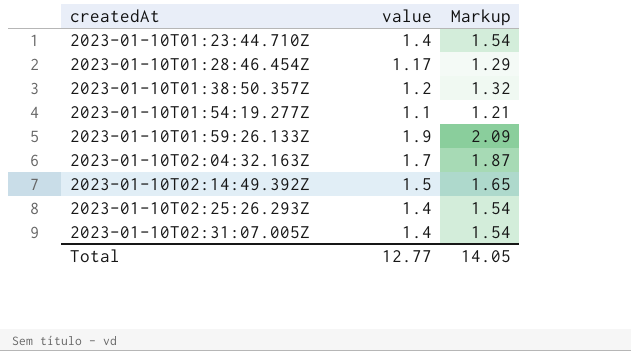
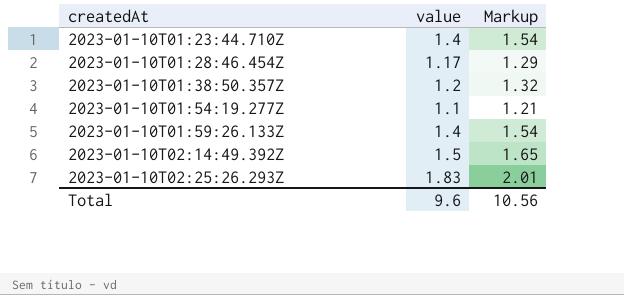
row 2023-01-10T02:04:32.163Z: 1.7 | 1.87 -> none
row 2023-01-10T02:31:07.005Z: 1.4 | 1.54 -> none
2023-01-10T01:59:26.133Z | value: 1.9 -> 1.4
2023-01-10T01:59:26.133Z | Markup: 2.09 -> 1.54
2023-01-10T02:25:26.293Z | value: 1.4 -> 1.83
2023-01-10T02:25:26.293Z | Markup: 1.54 -> 2.01
Total | value: 12.77 -> 9.6
Total | Markup: 14.05 -> 10.56

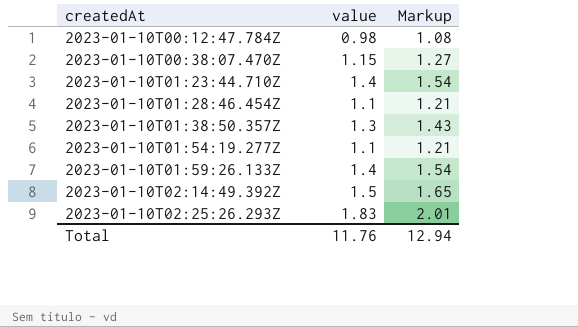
row 2023-01-10T00:12:47.784Z: none -> 0.98 | 1.08
row 2023-01-10T00:38:07.470Z: none -> 1.15 | 1.27
2023-01-10T01:28:46.454Z | value: 1.17 -> 1.1
2023-01-10T01:28:46.454Z | Markup: 1.29 -> 1.21
2023-01-10T01:38:50.357Z | value: 1.2 -> 1.3
2023-01-10T01:38:50.357Z | Markup: 1.32 -> 1.43
Total | value: 9.6 -> 11.76
Total | Markup: 10.56 -> 12.94

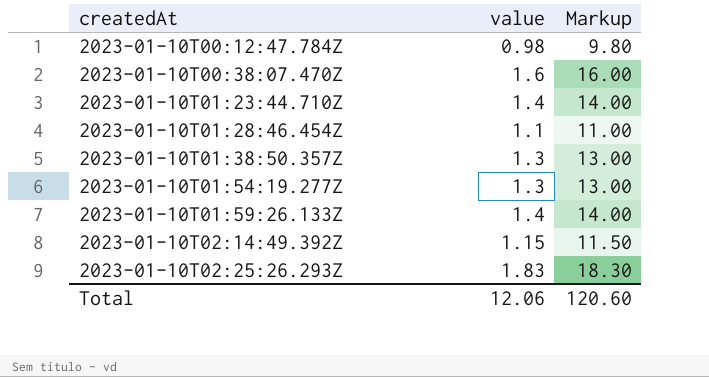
column Markup | formula: [value] * 1.1 -> [value] * 10
2023-01-10T00:38:07.470Z | value: 1.15 -> 1.6
2023-01-10T01:54:19.277Z | value: 1.1 -> 1.3
2023-01-10T02:14:49.392Z | value: 1.5 -> 1.15
Total | value: 11.76 -> 12.06
Total | Markup: 12.94 -> 120.60

